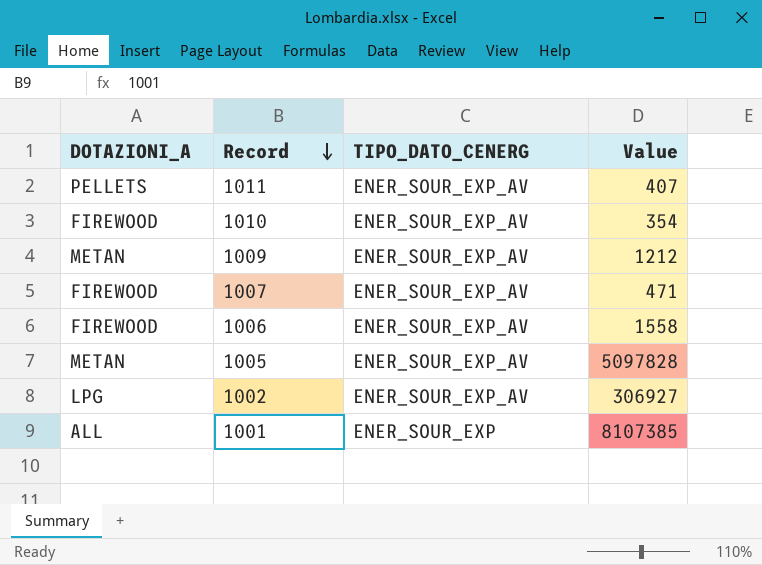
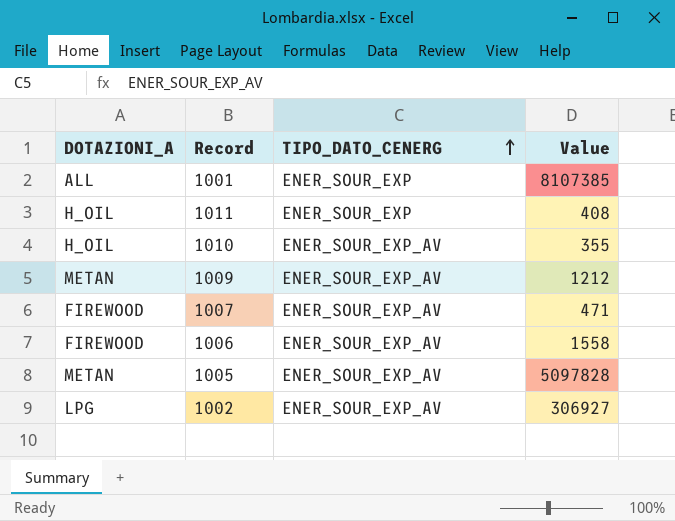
row order: Record descending -> TIPO_DATO_CENERG ascending
1011 | DOTAZIONI_A: PELLETS -> H_OIL
1011 | TIPO_DATO_CENERG: ENER_SOUR_EXP_AV -> ENER_SOUR_EXP
1011 | Value: 407 -> 408
1010 | DOTAZIONI_A: FIREWOOD -> H_OIL
1010 | Value: 354 -> 355

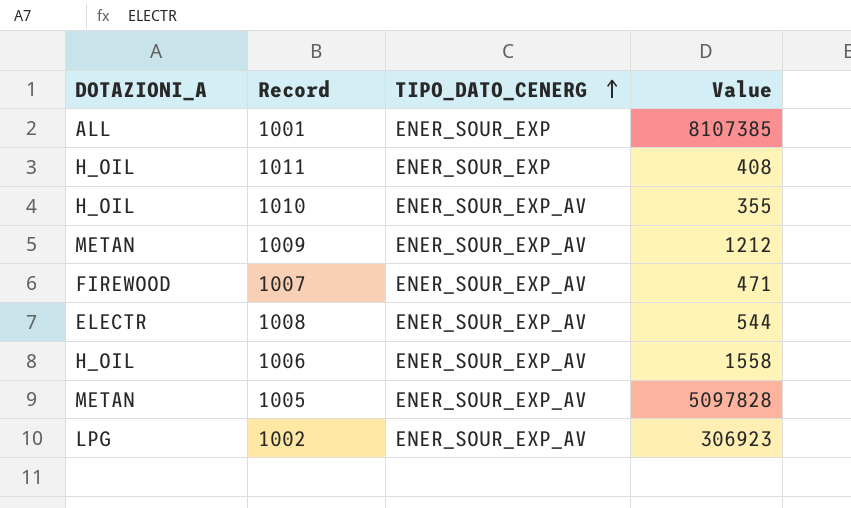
row 1008: none -> ELECTR | ENER_SOUR_EXP_AV | 544
1006 | DOTAZIONI_A: FIREWOOD -> H_OIL
1002 | Value: 306927 -> 306923

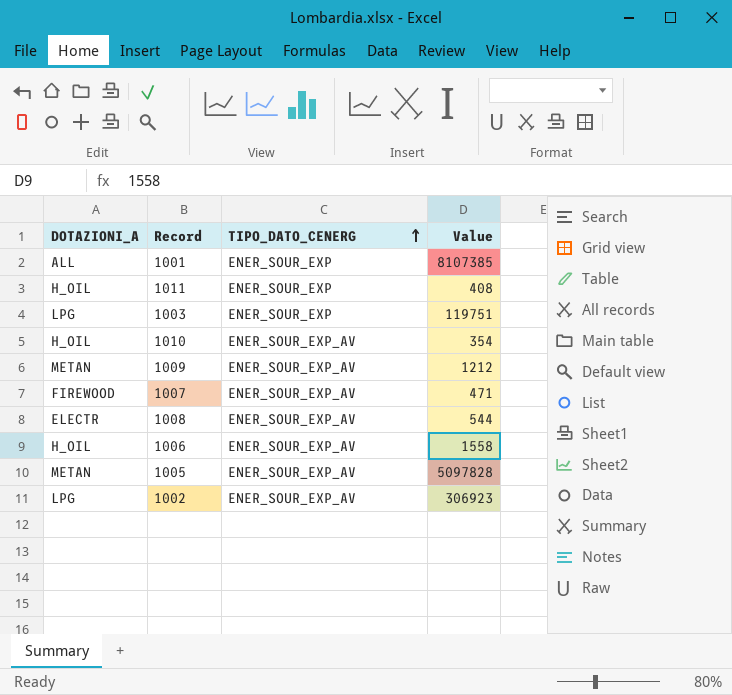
row 1003: none -> LPG | ENER_SOUR_EXP | 119751
1010 | Value: 355 -> 354

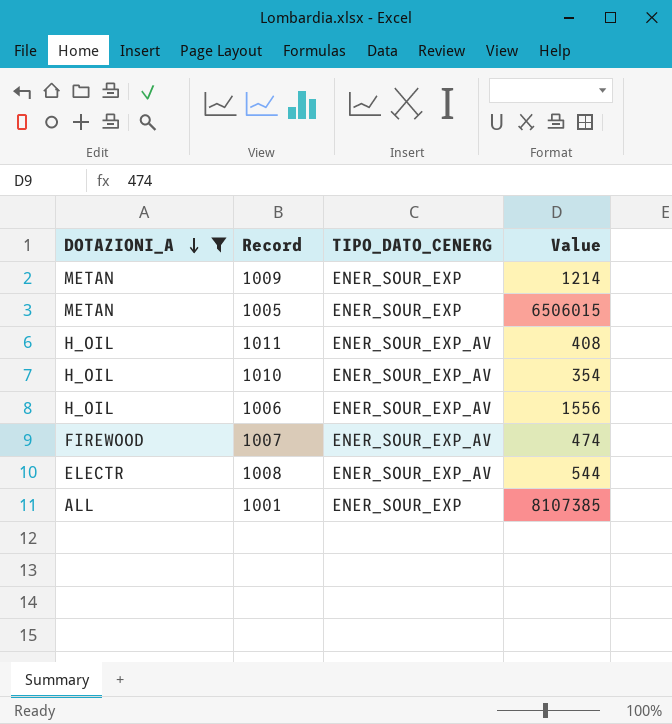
filter: none -> DOTAZIONI_A != LPG
row order: TIPO_DATO_CENERG ascending -> DOTAZIONI_A descending
1009 | TIPO_DATO_CENERG: ENER_SOUR_EXP_AV -> ENER_SOUR_EXP
1009 | Value: 1212 -> 1214
1005 | TIPO_DATO_CENERG: ENER_SOUR_EXP_AV -> ENER_SOUR_EXP
1005 | Value: 5097828 -> 6506015
1011 | TIPO_DATO_CENERG: ENER_SOUR_EXP -> ENER_SOUR_EXP_AV
1006 | Value: 1558 -> 1556
1007 | Value: 471 -> 474

